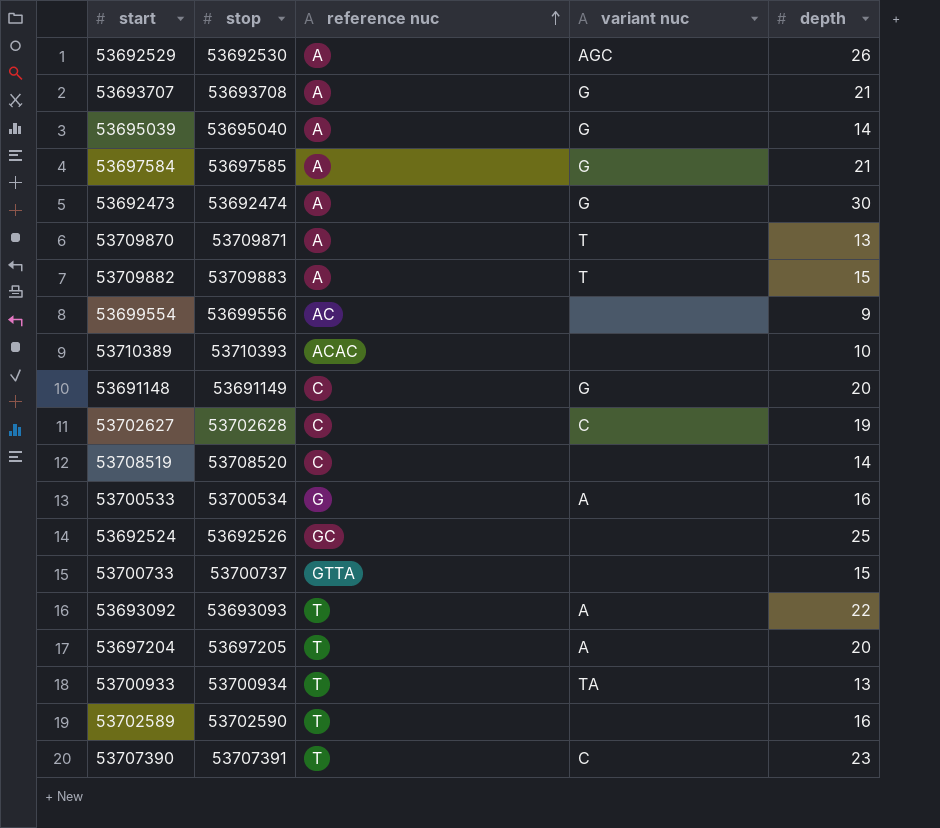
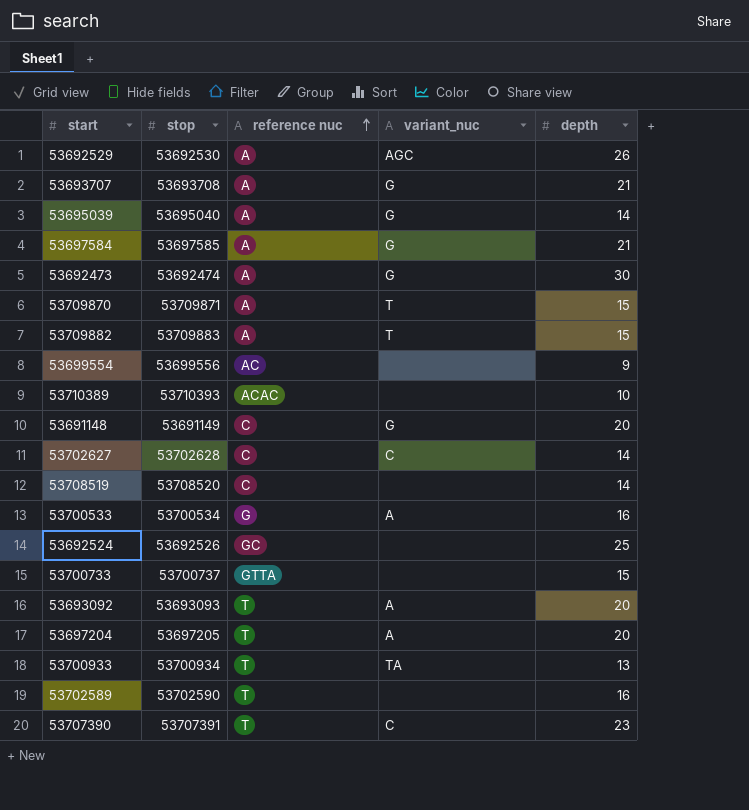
column name: variant nuc -> variant_nuc
53709870 | depth: 13 -> 15
53702627 | depth: 19 -> 14
53693092 | depth: 22 -> 20

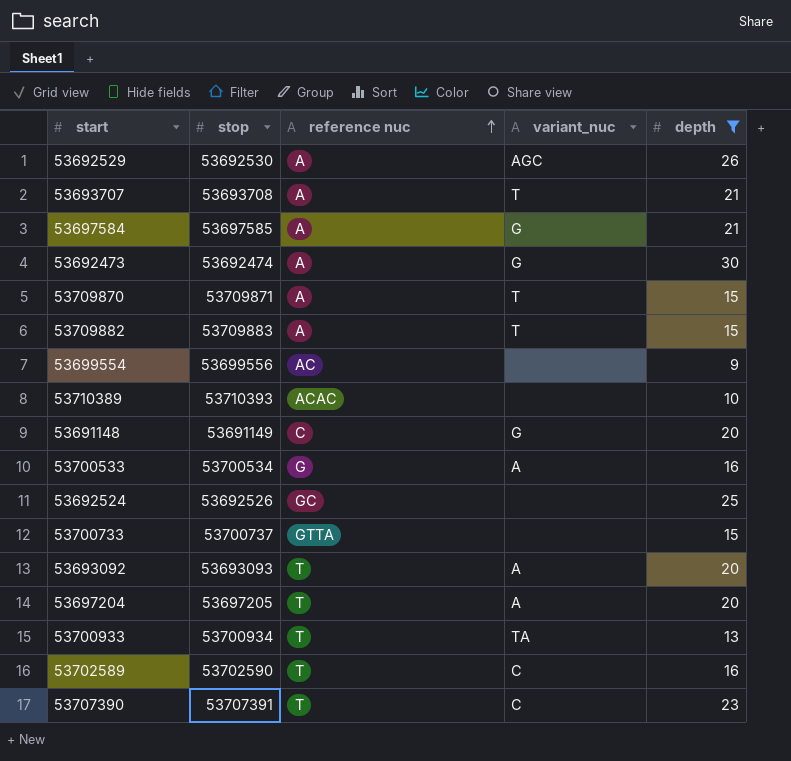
filter: none -> depth != 14
53693707 | variant_nuc: G -> T
53702589 | variant_nuc: none -> C

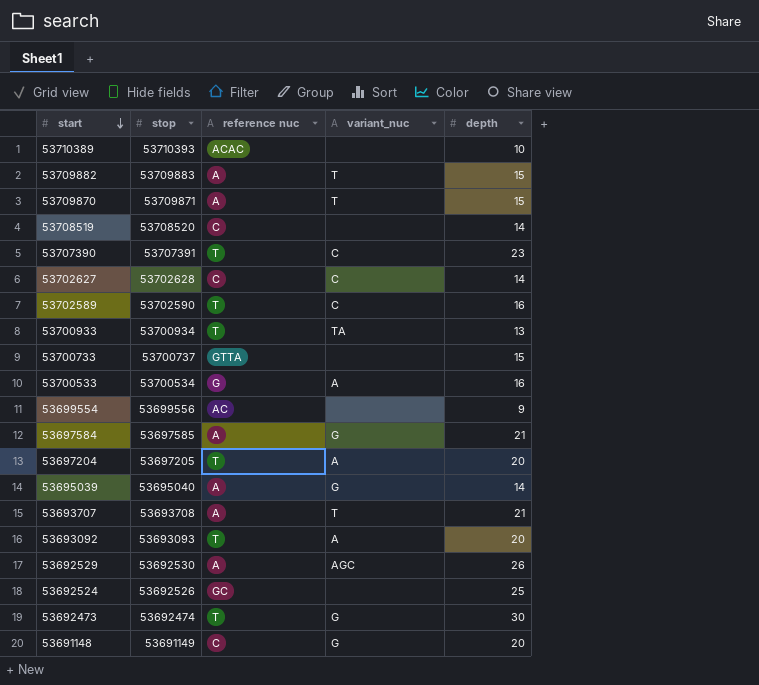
filter: depth != 14 -> none
row order: reference nuc ascending -> start descending
53692473 | reference nuc: A -> T

